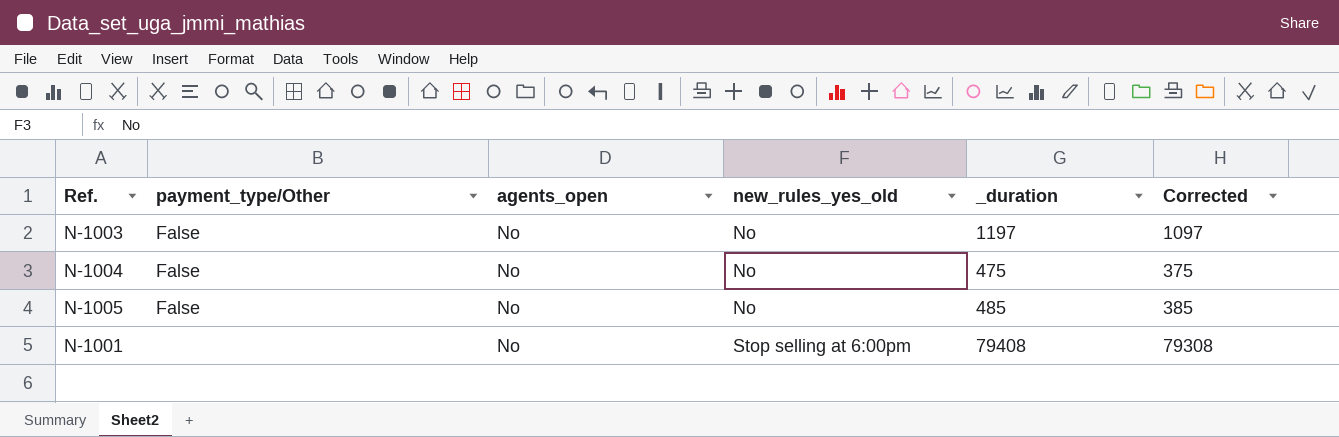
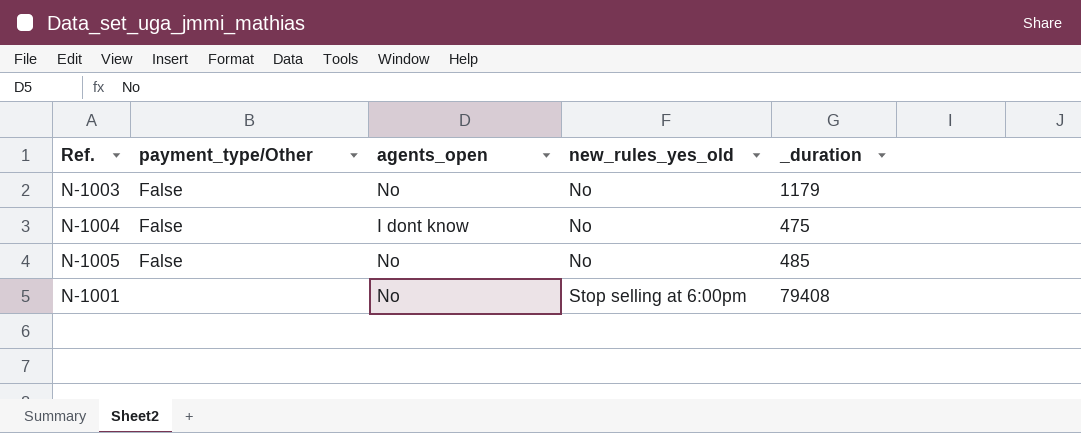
column Corrected | formula: [_duration] - 100 -> none
N-1003 | _duration: 1197 -> 1179
N-1004 | agents_open: No -> I dont know

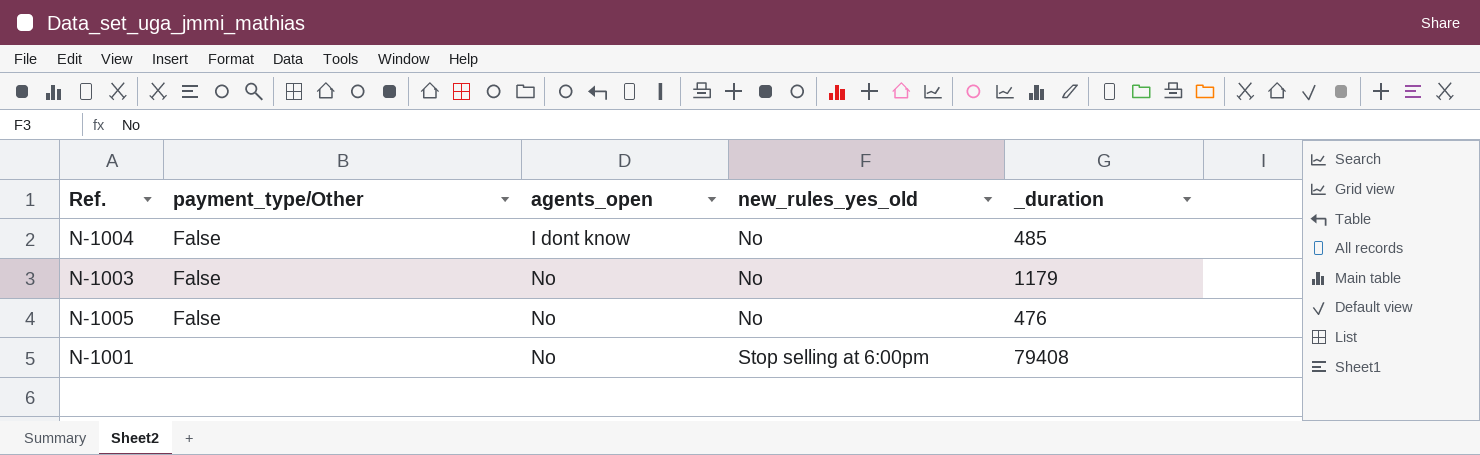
row order: new_rules_yes_old ascending -> agents_open ascending
N-1004 | _duration: 475 -> 485
N-1005 | _duration: 485 -> 476

